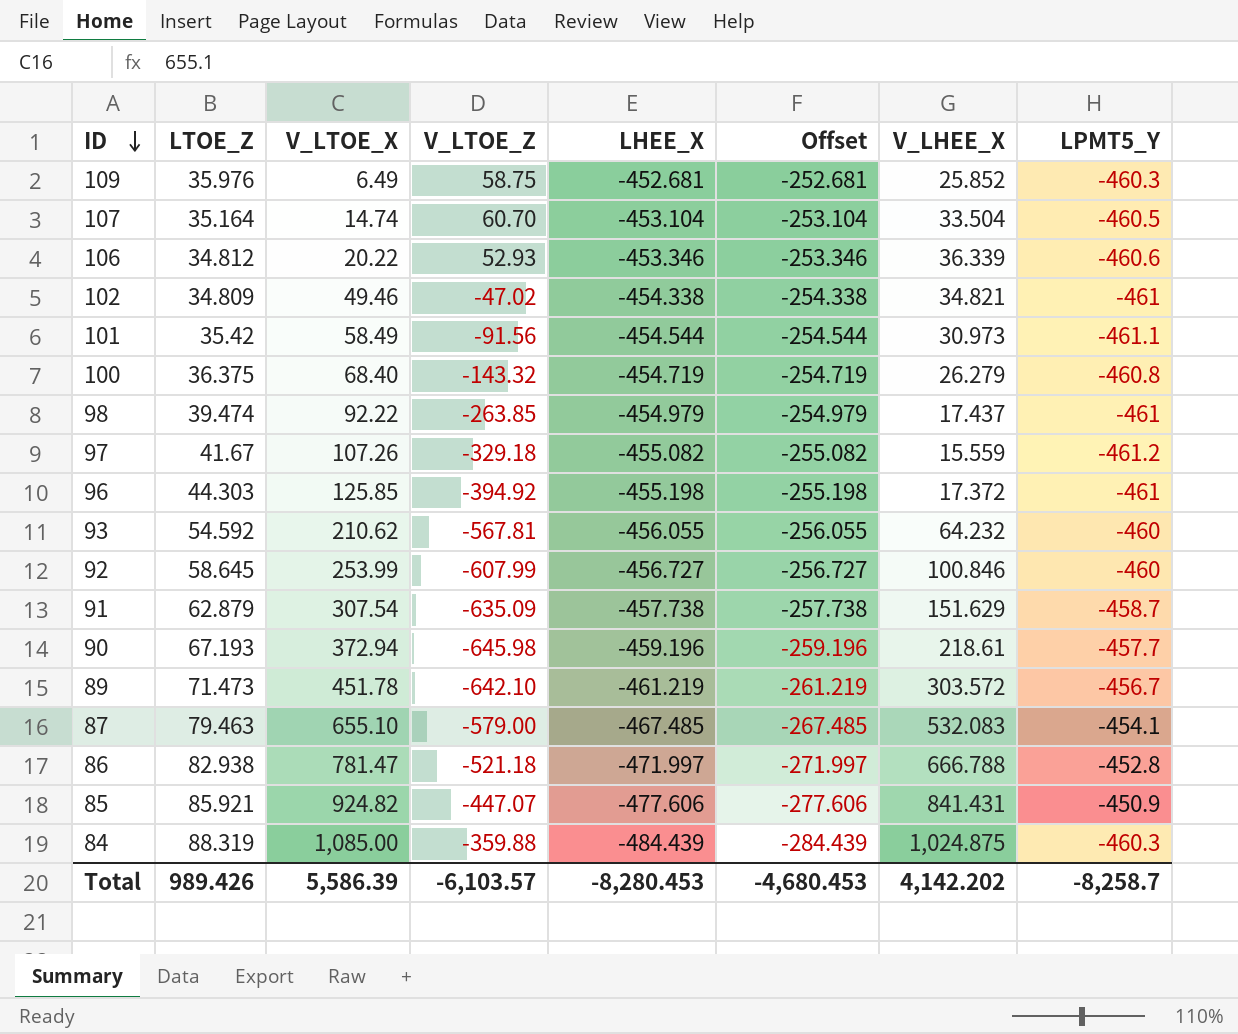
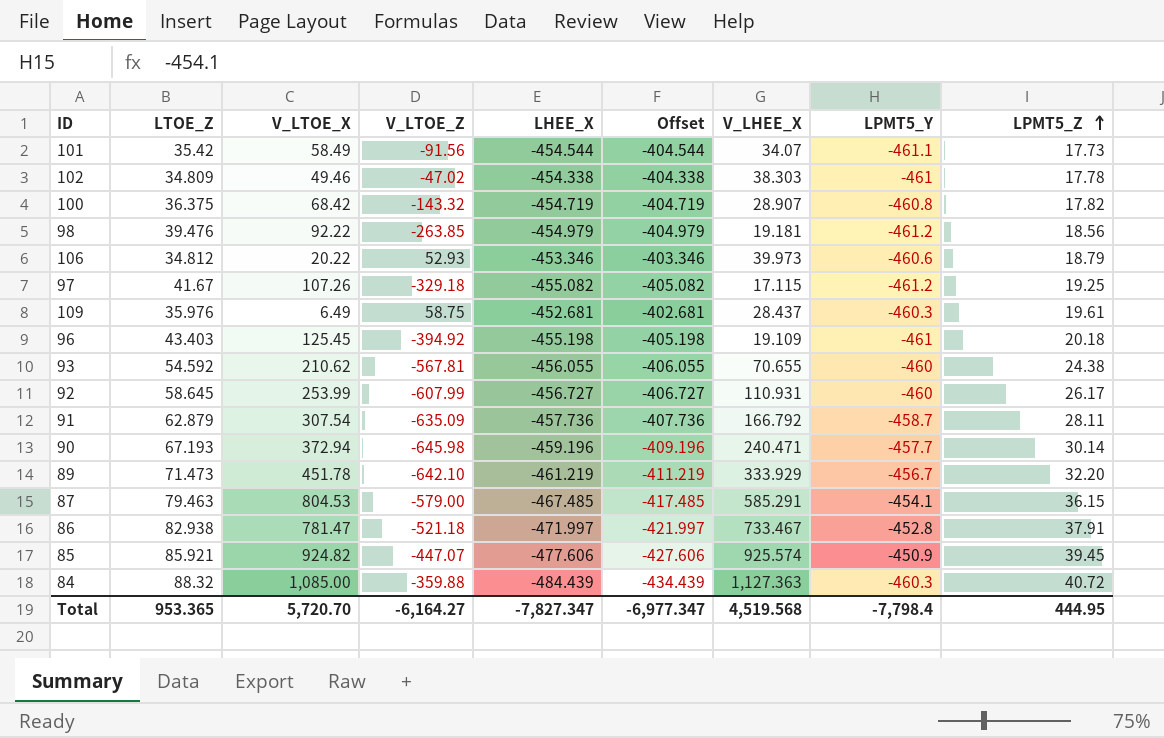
row order: ID descending -> LPMT5_Z ascending
column Offset | formula: [LHEE_X] + 200 -> [LHEE_X] + 50
column LPMT5_Z | position: none -> 9
row 107: 35.164 | 14.74 | 60.70 | -453.104 | -253.104 | 33.504 | -460.5 -> none
101 | V_LHEE_X: 30.973 -> 34.07
102 | V_LHEE_X: 34.821 -> 38.303
100 | V_LTOE_X: 68.40 -> 68.42
100 | V_LHEE_X: 26.279 -> 28.907
98 | LTOE_Z: 39.474 -> 39.476
98 | V_LHEE_X: 17.437 -> 19.181
98 | LPMT5_Y: -461 -> -461.2
106 | V_LHEE_X: 36.339 -> 39.973
97 | V_LHEE_X: 15.559 -> 17.115
109 | V_LHEE_X: 25.852 -> 28.437
96 | LTOE_Z: 44.303 -> 43.403
96 | V_LTOE_X: 125.85 -> 125.45
96 | V_LHEE_X: 17.372 -> 19.109
93 | V_LHEE_X: 64.232 -> 70.655
92 | V_LHEE_X: 100.846 -> 110.931
91 | LHEE_X: -457.738 -> -457.736
91 | V_LHEE_X: 151.629 -> 166.792
90 | V_LHEE_X: 218.61 -> 240.471
89 | V_LHEE_X: 303.572 -> 333.929
87 | V_LTOE_X: 655.10 -> 804.53
87 | V_LHEE_X: 532.083 -> 585.291
86 | V_LHEE_X: 666.788 -> 733.467
85 | V_LHEE_X: 841.431 -> 925.574
84 | LTOE_Z: 88.319 -> 88.32
84 | V_LHEE_X: 1,024.875 -> 1,127.363
Total | LTOE_Z: 989.426 -> 953.365
Total | V_LTOE_X: 5,586.39 -> 5,720.70
Total | V_LTOE_Z: -6,103.57 -> -6,164.27
Total | LHEE_X: -8,280.453 -> -7,827.347
Total | Offset: -4,680.453 -> -6,977.347
Total | V_LHEE_X: 4,142.202 -> 4,519.568
Total | LPMT5_Y: -8,258.7 -> -7,798.4

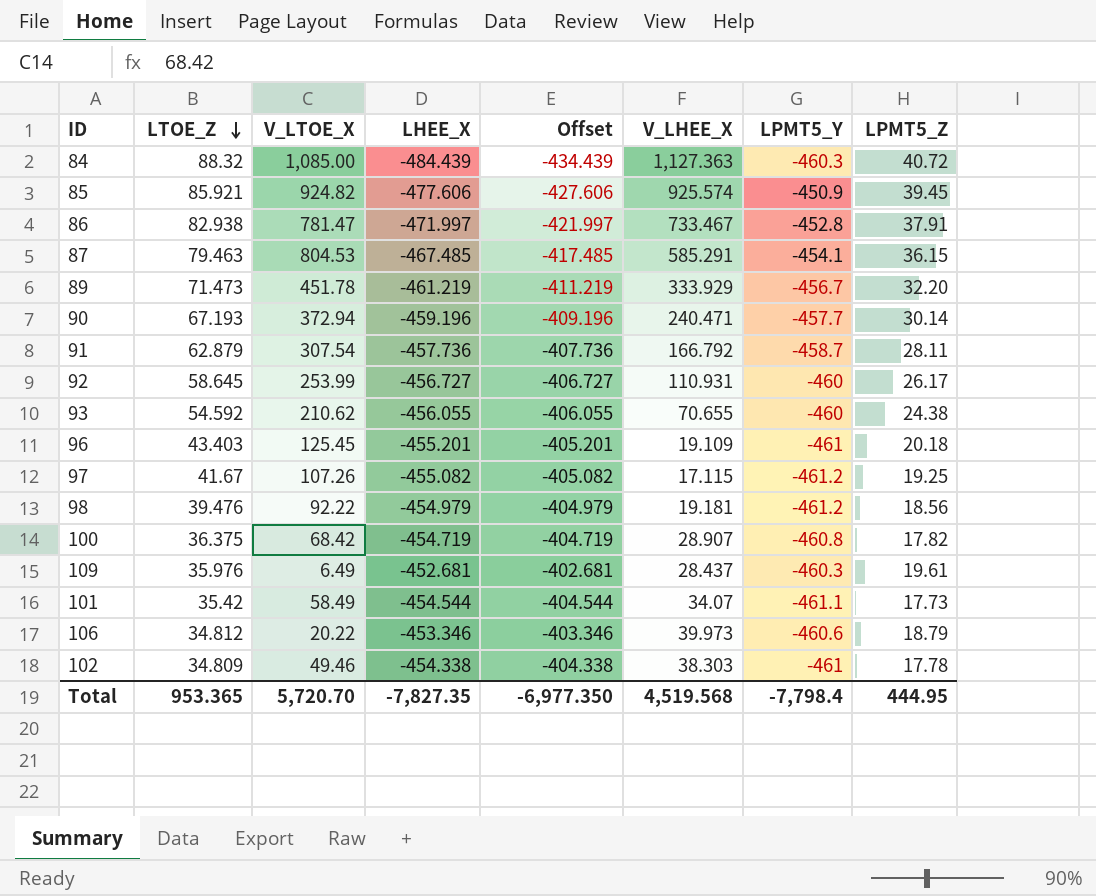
row order: LPMT5_Z ascending -> LTOE_Z descending
column V_LTOE_Z | position: 4 -> none
96 | LHEE_X: -455.198 -> -455.201
96 | Offset: -405.198 -> -405.201
Total | LHEE_X: -7,827.347 -> -7,827.35
Total | Offset: -6,977.347 -> -6,977.350

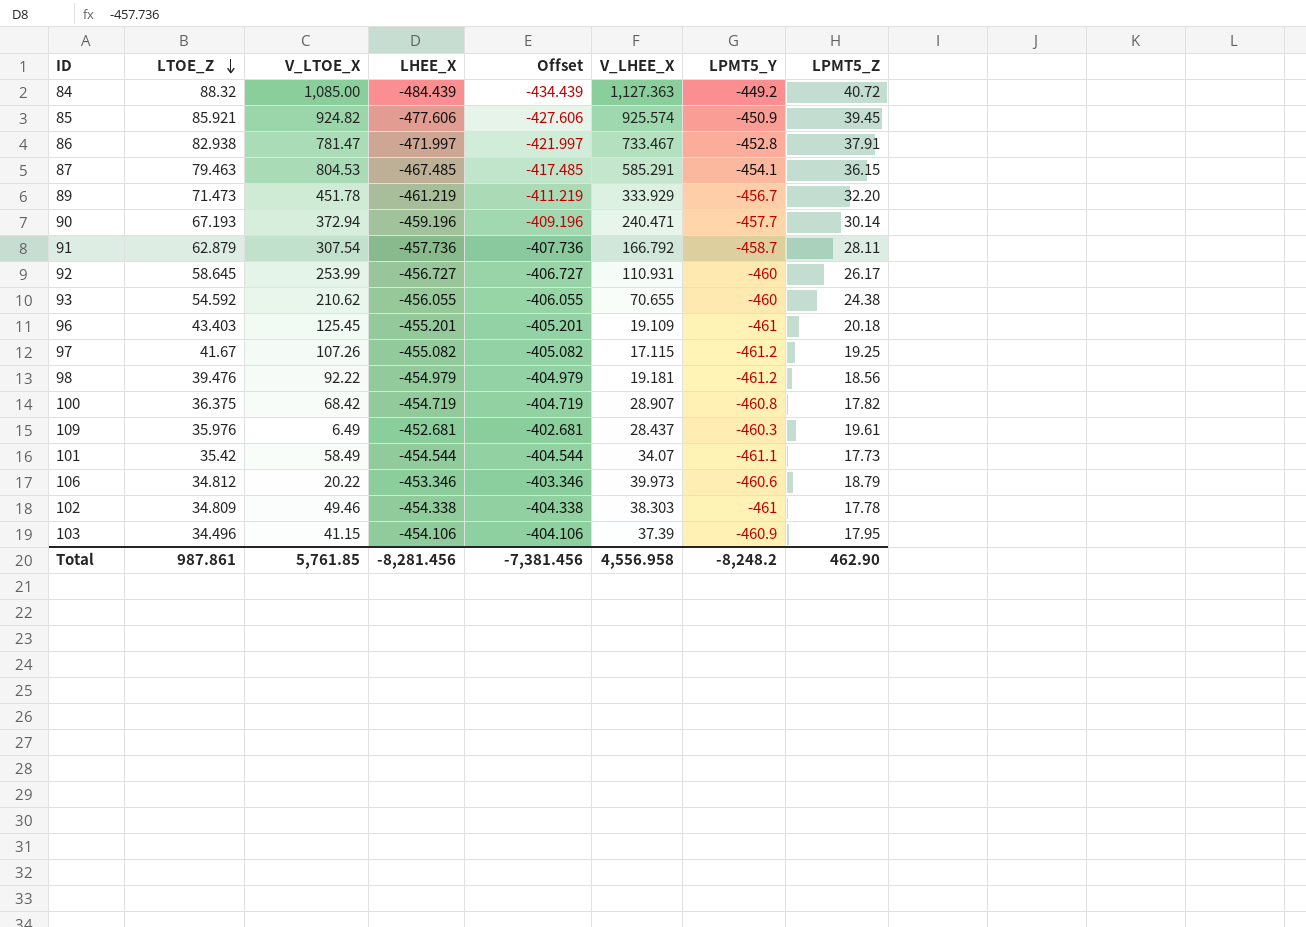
84 | LPMT5_Y: -460.3 -> -449.2
row 103: none -> 34.496 | 41.15 | -454.106 | -404.106 | 37.39 | -460.9 | 17.95
Total | LTOE_Z: 953.365 -> 987.861
Total | V_LTOE_X: 5,720.70 -> 5,761.85
Total | LHEE_X: -7,827.35 -> -8,281.456
Total | Offset: -6,977.350 -> -7,381.456
Total | V_LHEE_X: 4,519.568 -> 4,556.958
Total | LPMT5_Y: -7,798.4 -> -8,248.2
Total | LPMT5_Z: 444.95 -> 462.90

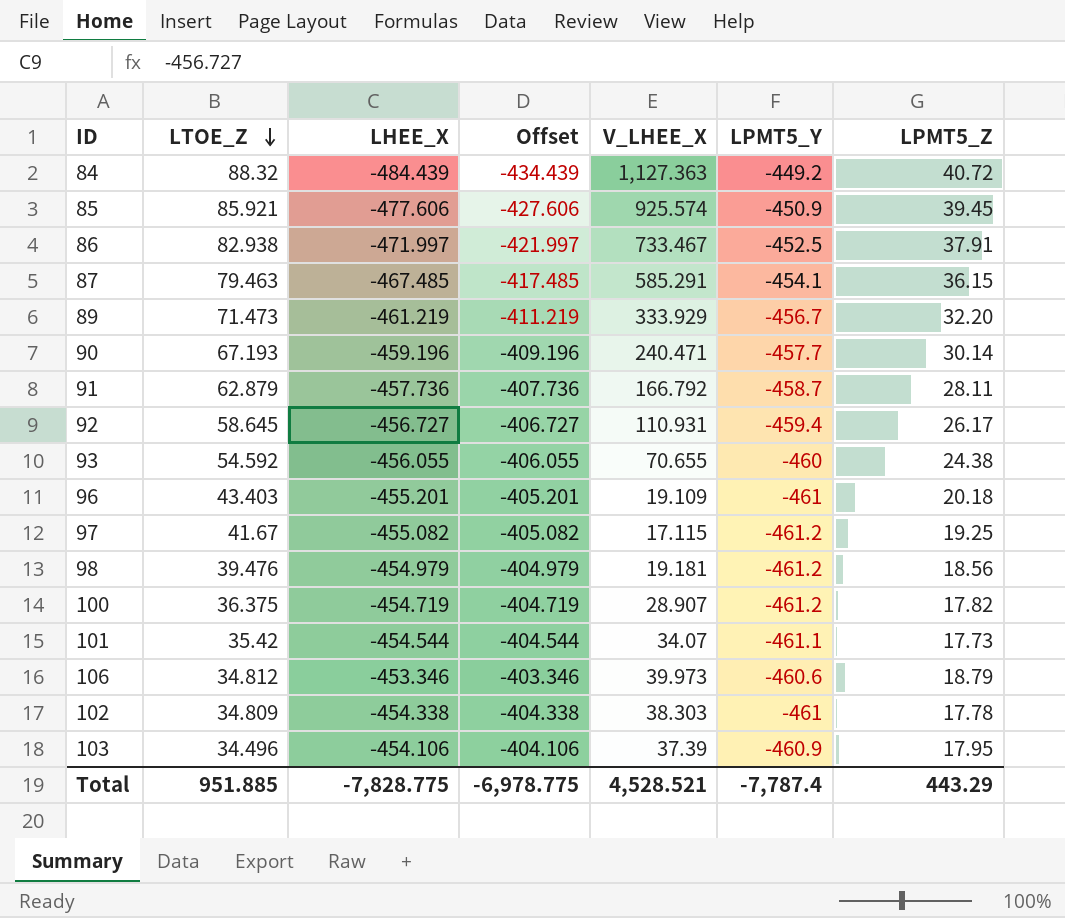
column V_LTOE_X | position: 3 -> none
row 109: 35.976 | 6.49 | -452.681 | -402.681 | 28.437 | -460.3 | 19.61 -> none
86 | LPMT5_Y: -452.8 -> -452.5
92 | LPMT5_Y: -460 -> -459.4
100 | LPMT5_Y: -460.8 -> -461.2
Total | LTOE_Z: 987.861 -> 951.885
Total | LHEE_X: -8,281.456 -> -7,828.775
Total | Offset: -7,381.456 -> -6,978.775
Total | V_LHEE_X: 4,556.958 -> 4,528.521
Total | LPMT5_Y: -8,248.2 -> -7,787.4
Total | LPMT5_Z: 462.90 -> 443.29

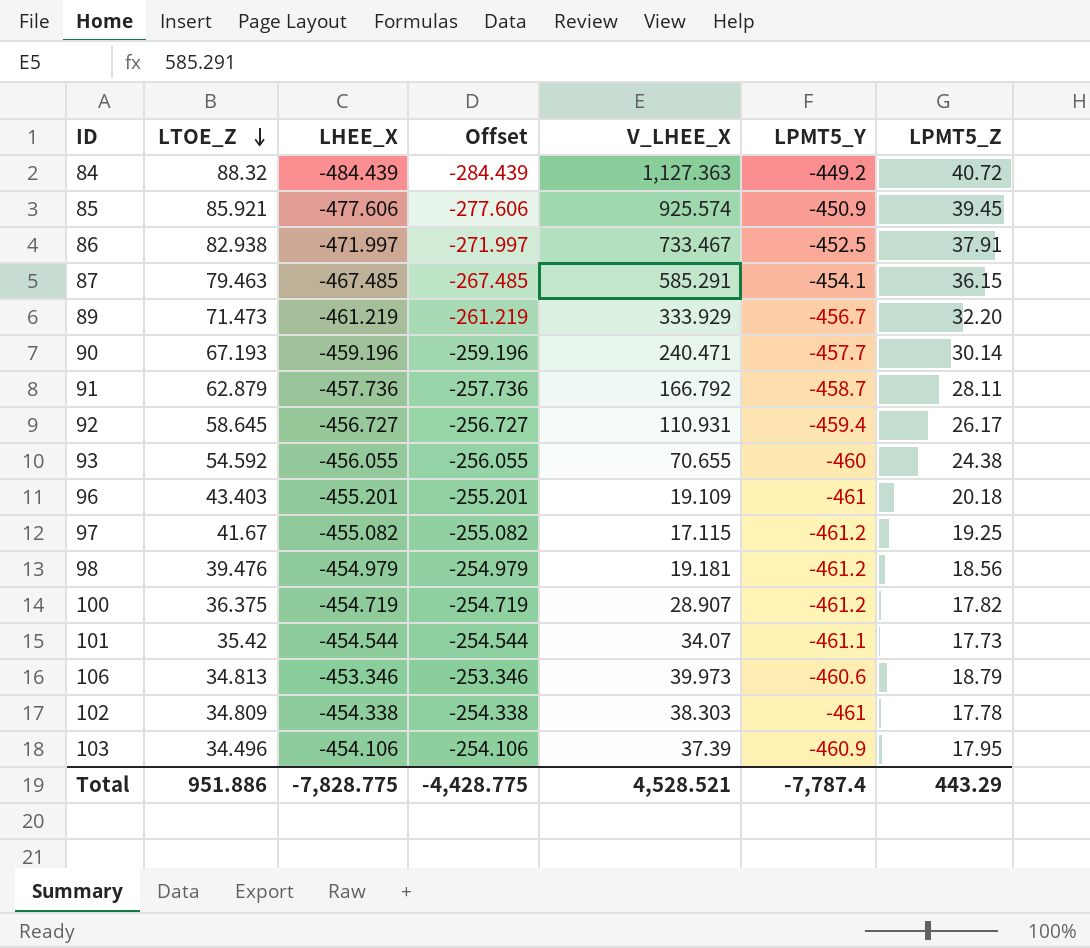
column Offset | formula: [LHEE_X] + 50 -> [LHEE_X] + 200
106 | LTOE_Z: 34.812 -> 34.813
Total | LTOE_Z: 951.885 -> 951.886
Total | Offset: -6,978.775 -> -4,428.775

